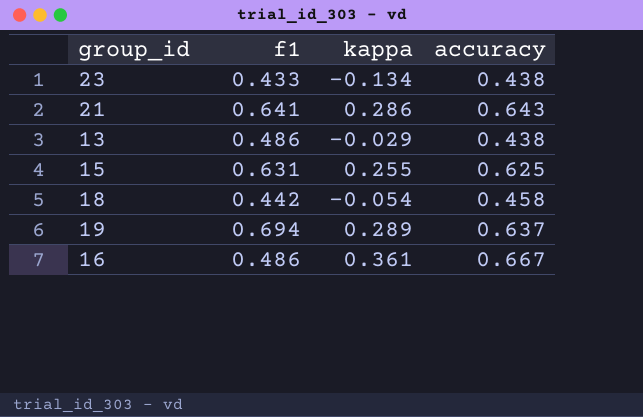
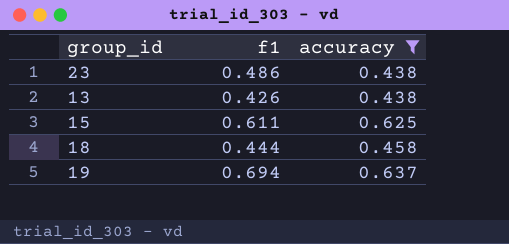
filter: none -> accuracy <= 0.637
column kappa | position: 3 -> none
23 | f1: 0.433 -> 0.486
13 | f1: 0.486 -> 0.426
15 | f1: 0.631 -> 0.611
18 | f1: 0.442 -> 0.444

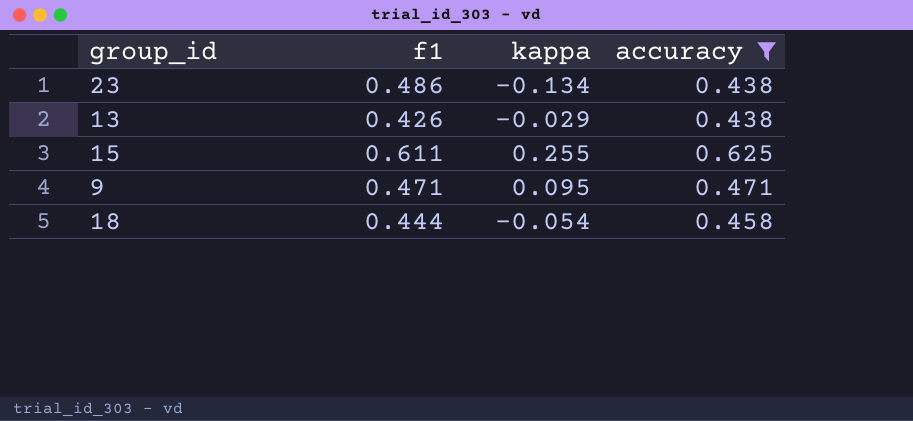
column kappa | position: none -> 3
row 19: 0.694 | 0.637 -> none
row 9: none -> 0.471 | 0.095 | 0.471

